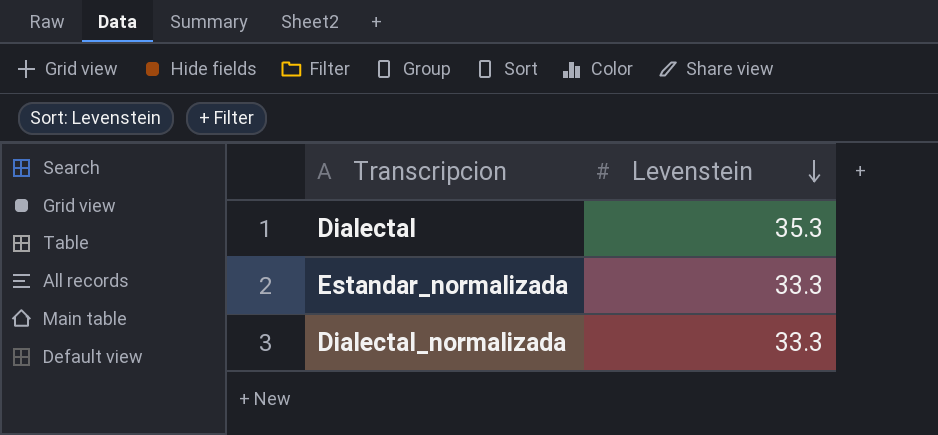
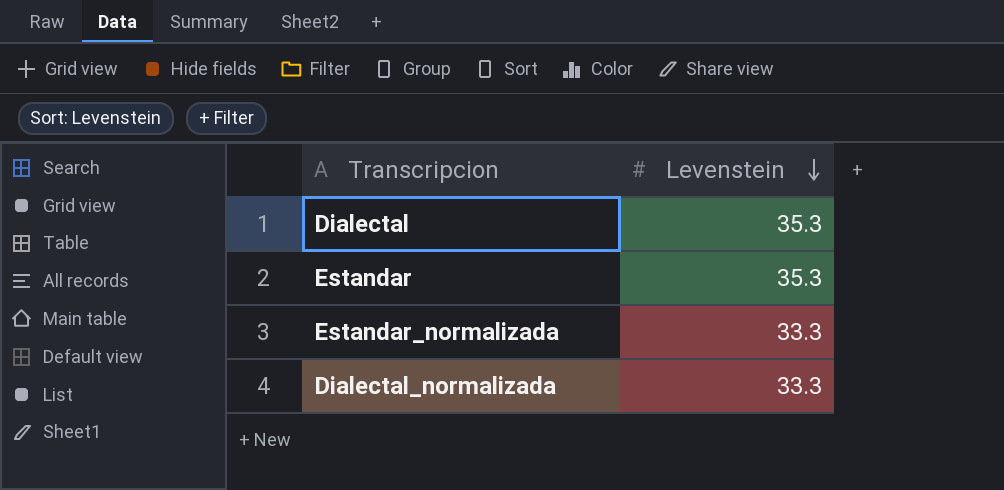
row Estandar: none -> 35.3

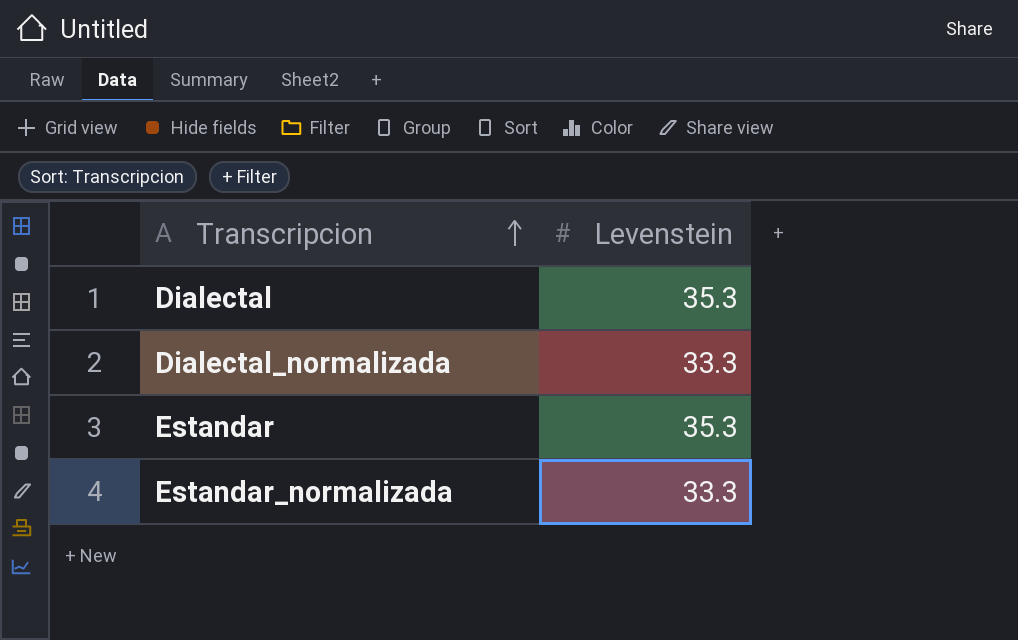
row order: Levenstein descending -> Transcripcion ascending

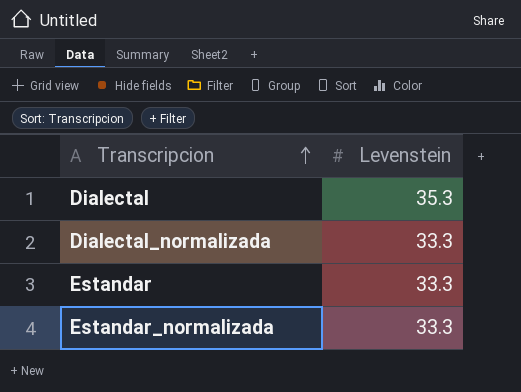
Estandar | Levenstein: 35.3 -> 33.3

